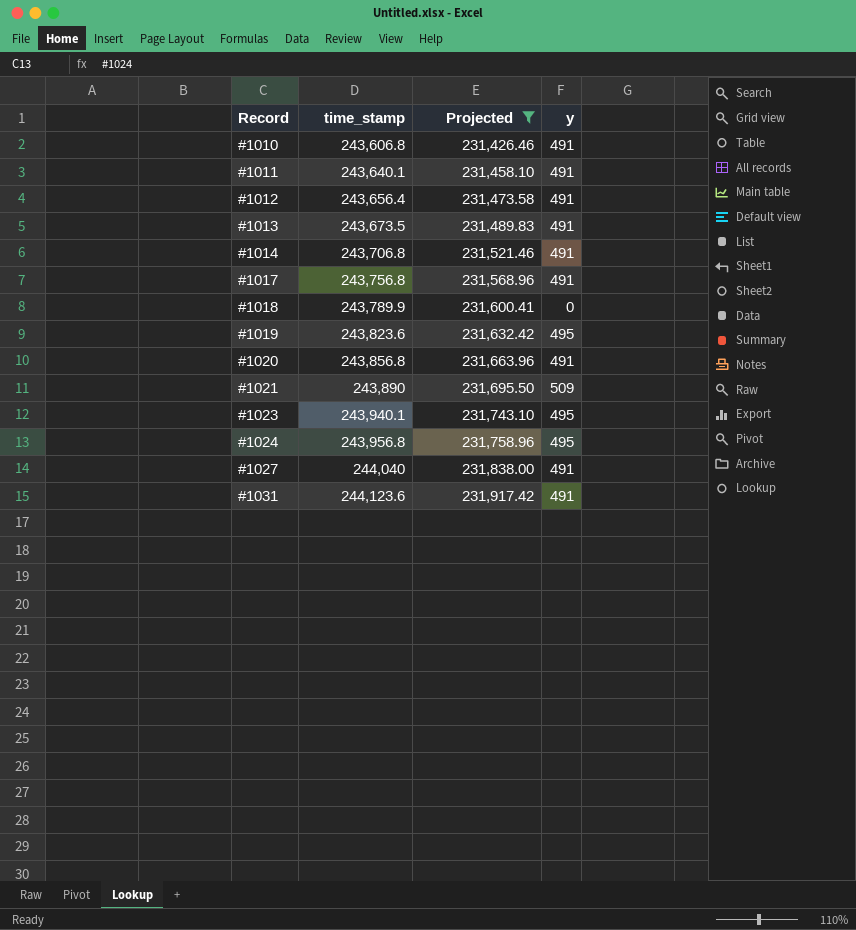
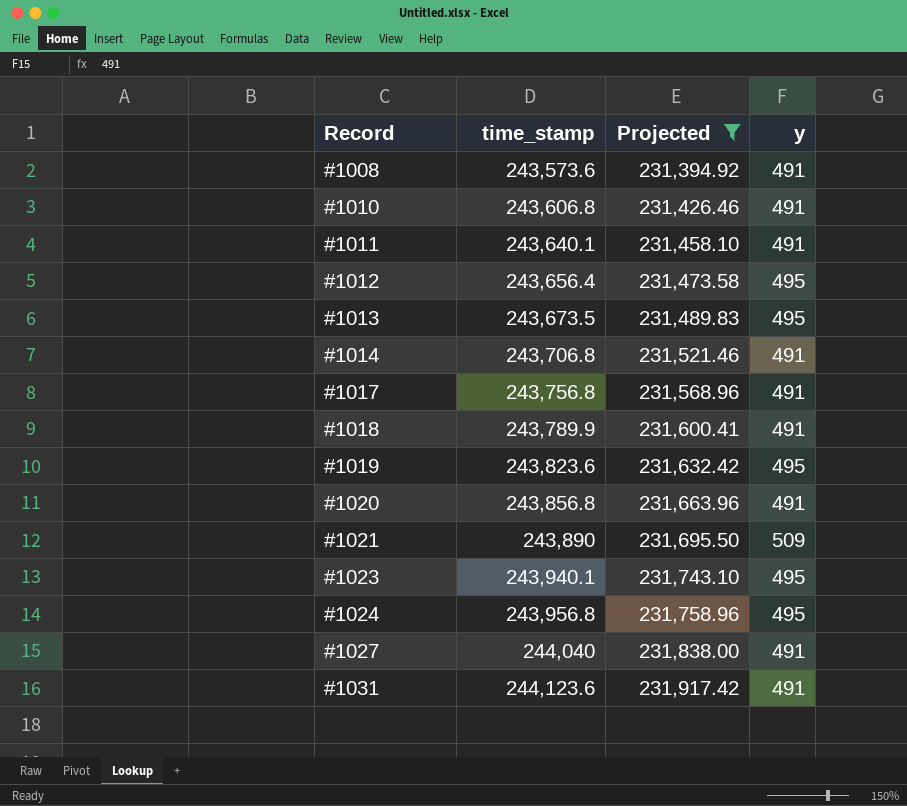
row #1008: none -> 243,573.6 | 231,394.92 | 491
#1012 | y: 491 -> 495
#1013 | y: 491 -> 495
#1018 | y: 0 -> 491

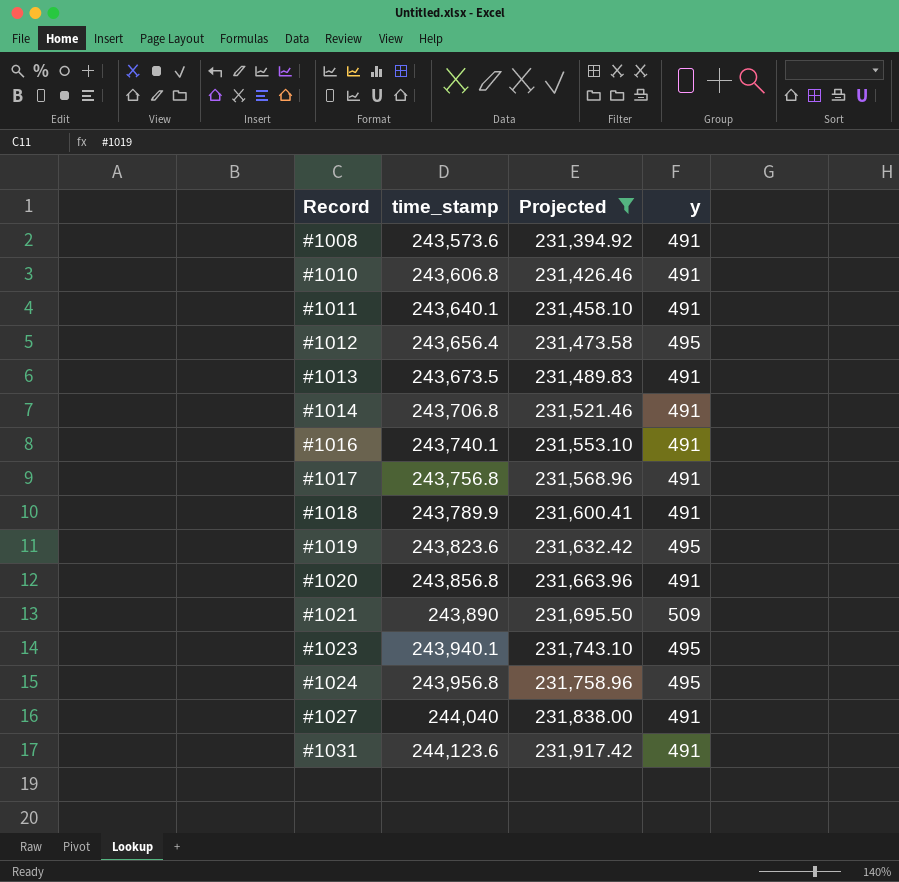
#1013 | y: 495 -> 491
row #1016: none -> 243,740.1 | 231,553.10 | 491

